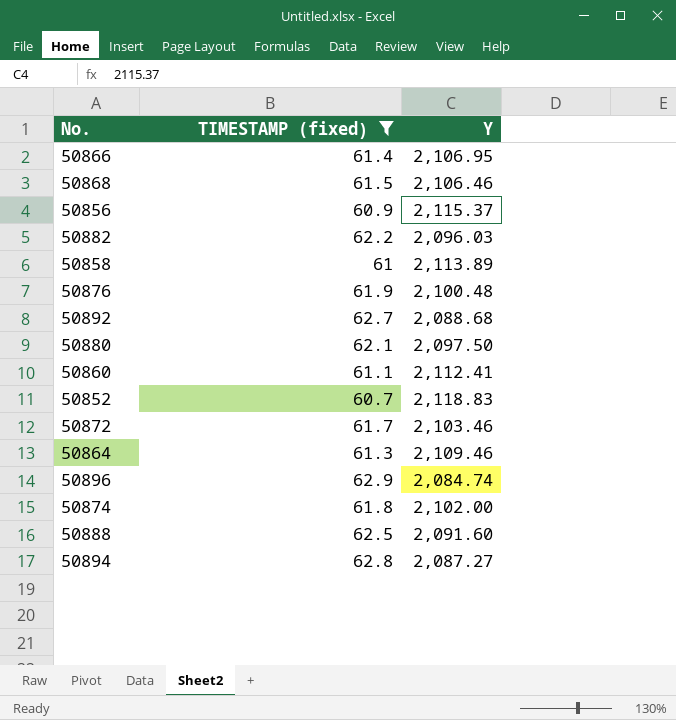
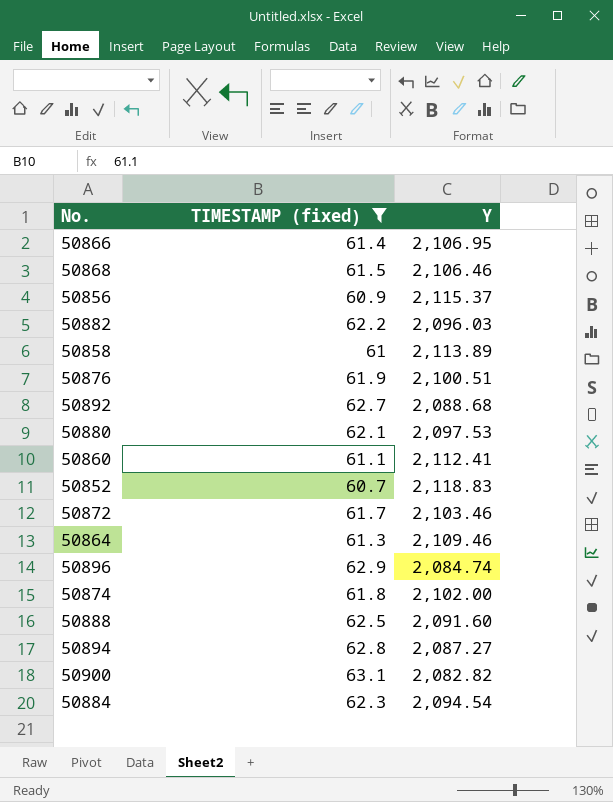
50876 | Y: 2,100.48 -> 2,100.51
50880 | Y: 2,097.50 -> 2,097.53
row 50900: none -> 63.1 | 2,082.82
row 50884: none -> 62.3 | 2,094.54

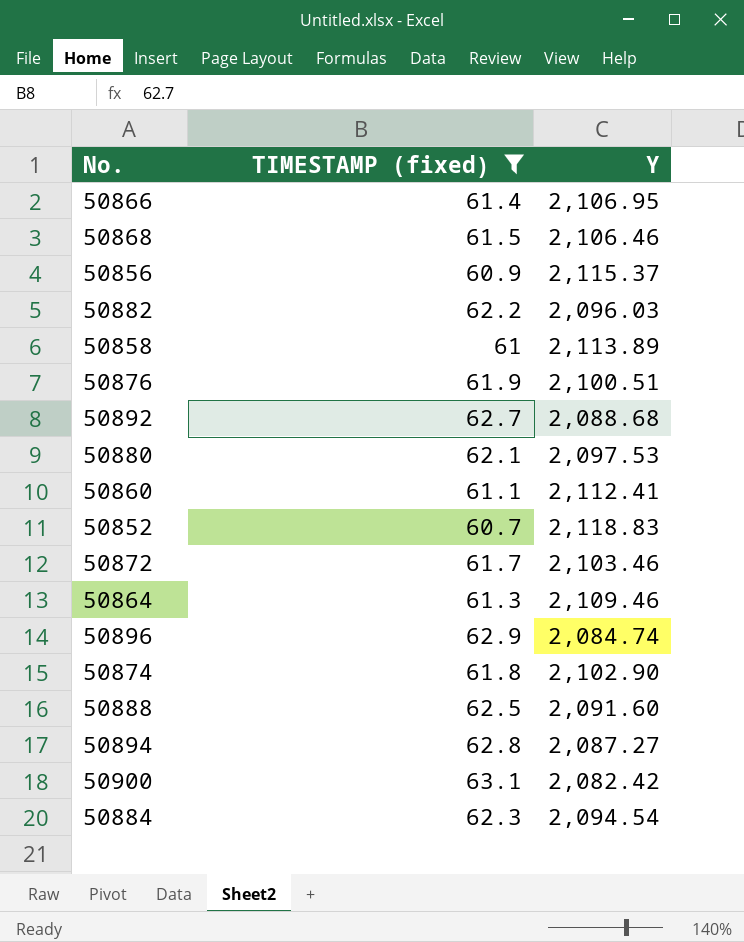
50874 | Y: 2,102.00 -> 2,102.90
50900 | Y: 2,082.82 -> 2,082.42

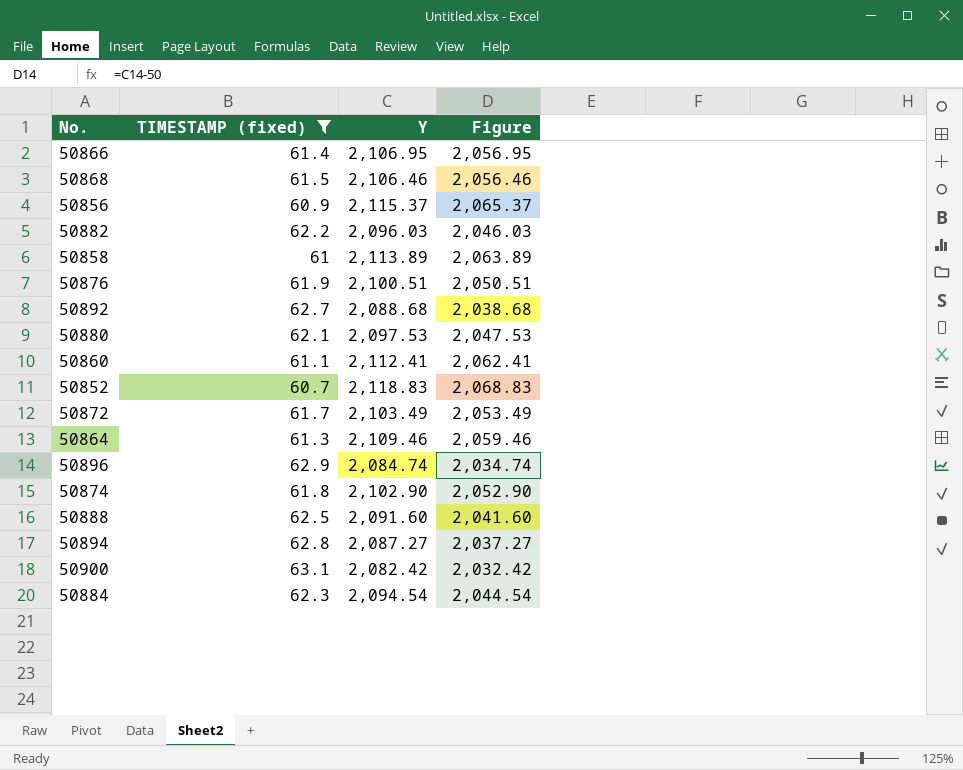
column Figure | formula: none -> [Y] - 50
50872 | Y: 2,103.46 -> 2,103.49

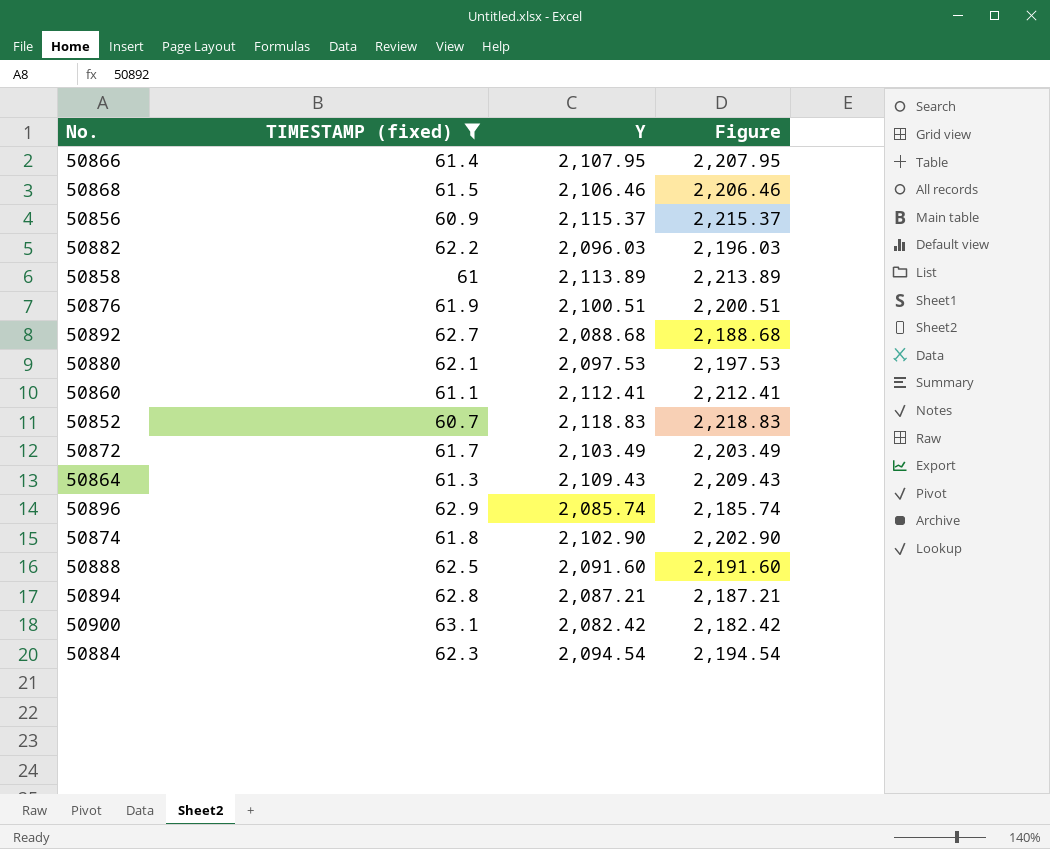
column Figure | formula: [Y] - 50 -> [Y] + 100
50866 | Y: 2,106.95 -> 2,107.95
50864 | Y: 2,109.46 -> 2,109.43
50896 | Y: 2,084.74 -> 2,085.74
50894 | Y: 2,087.27 -> 2,087.21

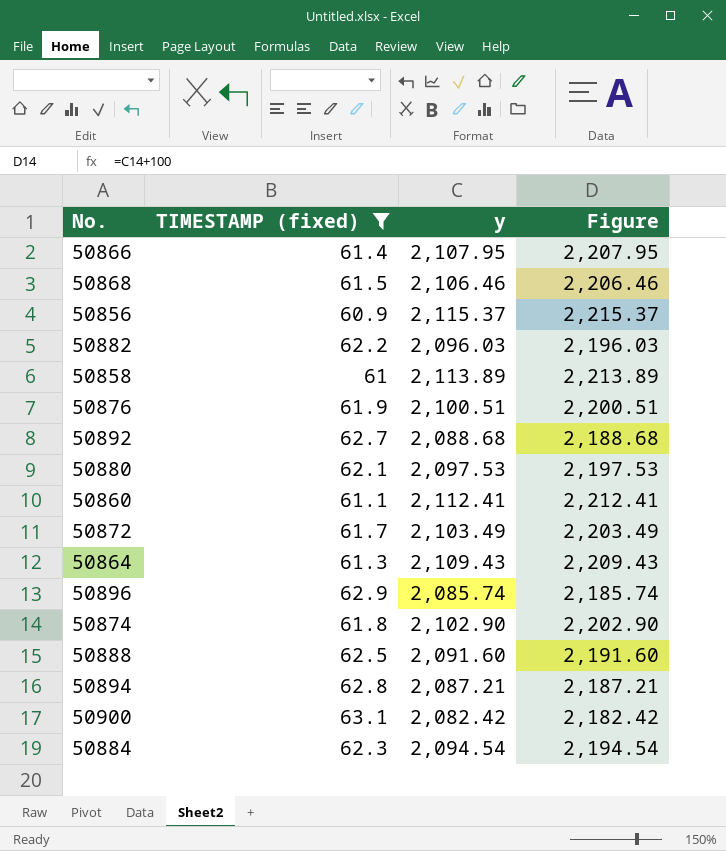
column name: Y -> y
row 50852: 60.7 | 2,118.83 | 2,218.83 -> none

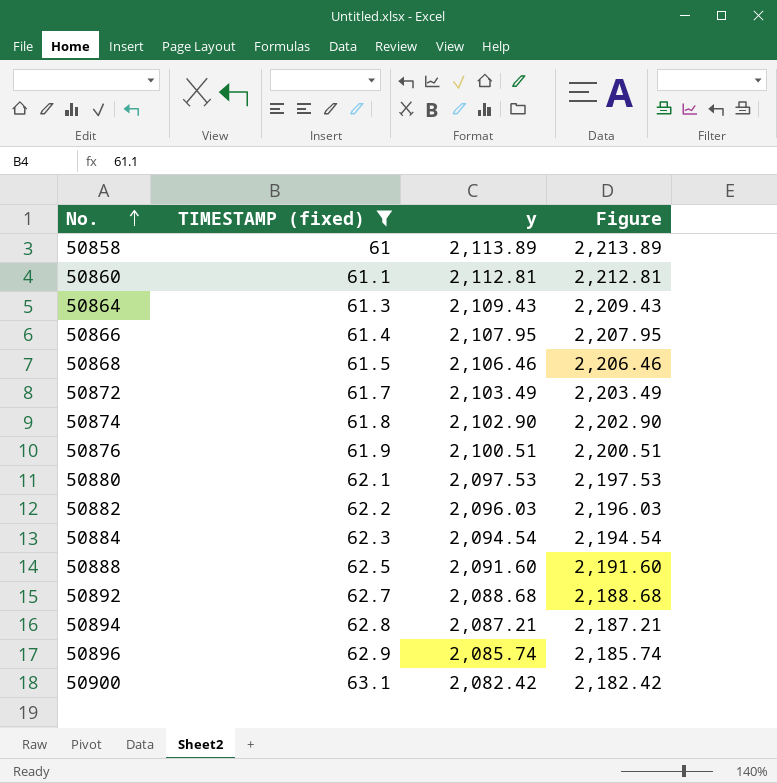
row order: none -> No. ascending
row 50856: 60.9 | 2,115.37 | 2,215.37 -> none
50860 | y: 2,112.41 -> 2,112.81
50860 | Figure: 2,212.41 -> 2,212.81

